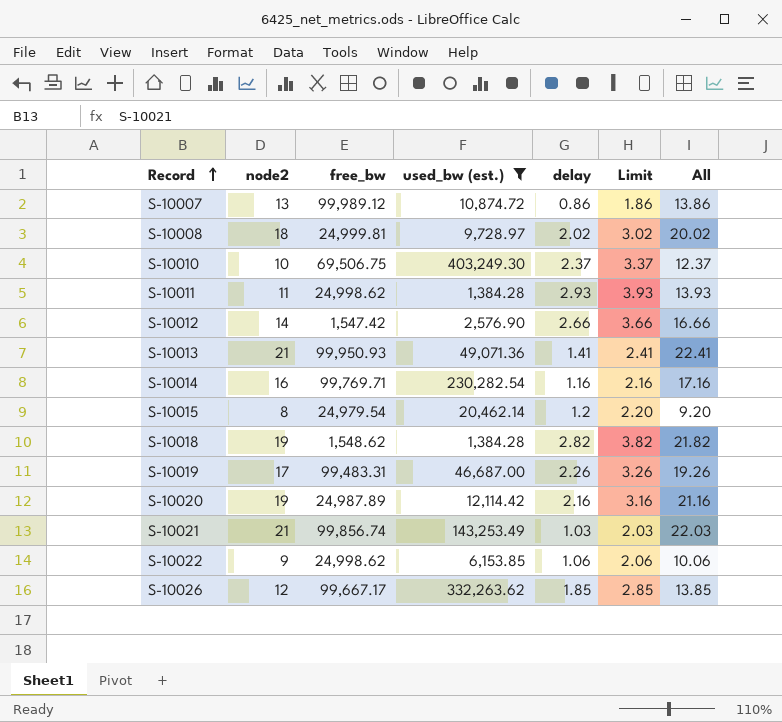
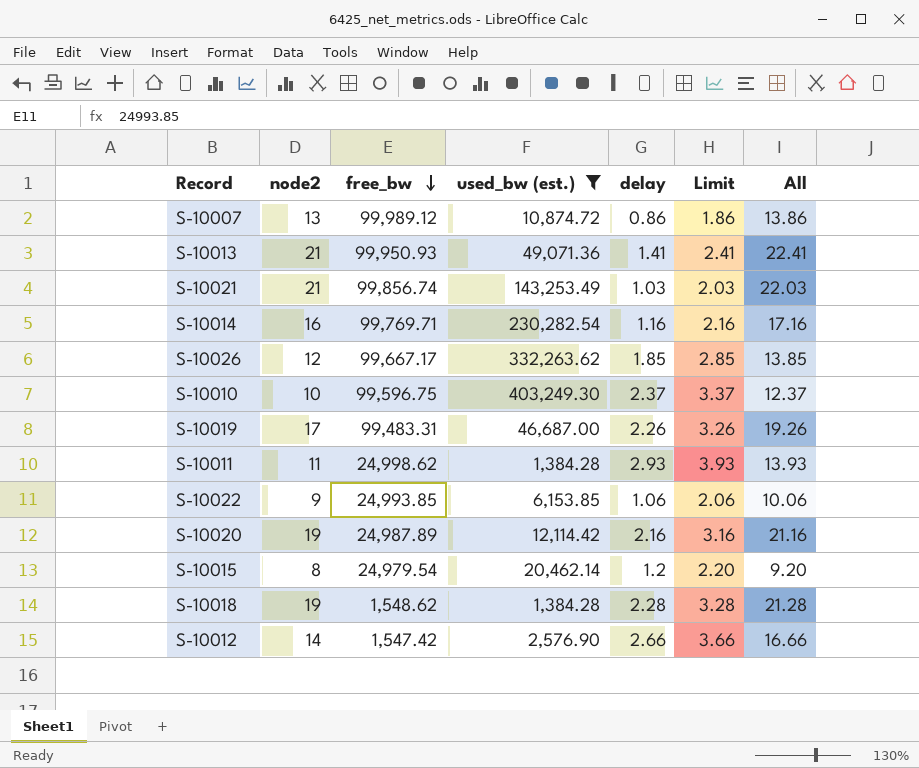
row order: Record ascending -> free_bw descending
row S-10008: 18 | 24,999.81 | 9,728.97 | 2.02 | 3.02 | 20.02 -> none
S-10010 | free_bw: 69,506.75 -> 99,596.75
S-10022 | free_bw: 24,998.62 -> 24,993.85
S-10018 | delay: 2.82 -> 2.28
S-10018 | Limit: 3.82 -> 3.28
S-10018 | All: 21.82 -> 21.28

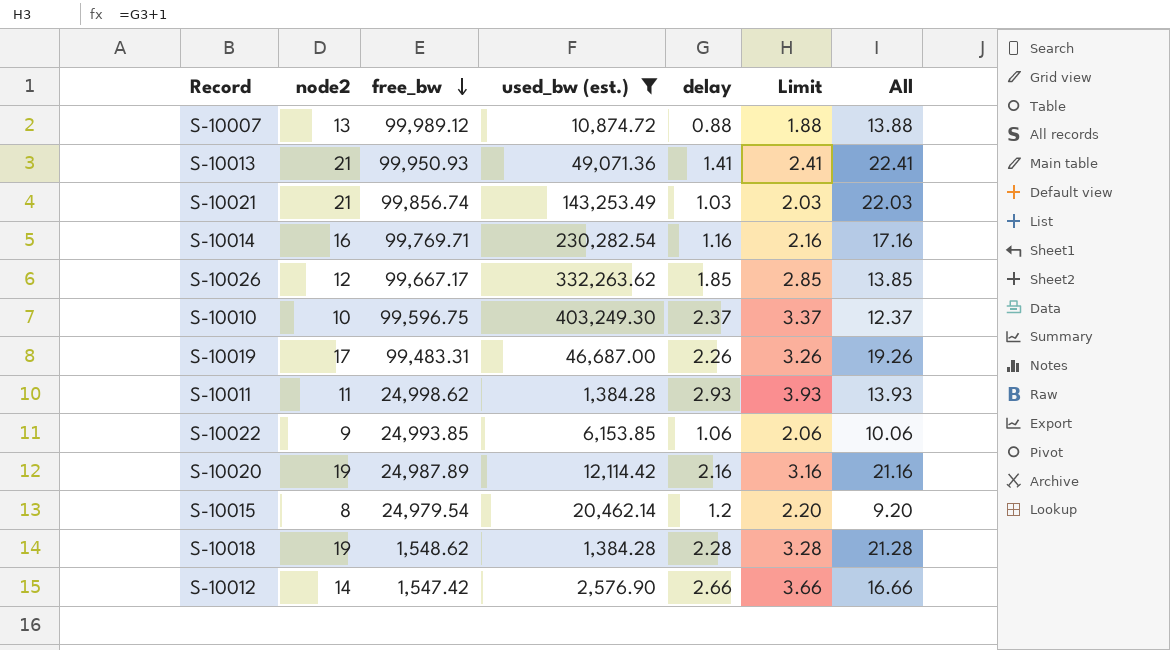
S-10007 | delay: 0.86 -> 0.88
S-10007 | Limit: 1.86 -> 1.88
S-10007 | All: 13.86 -> 13.88

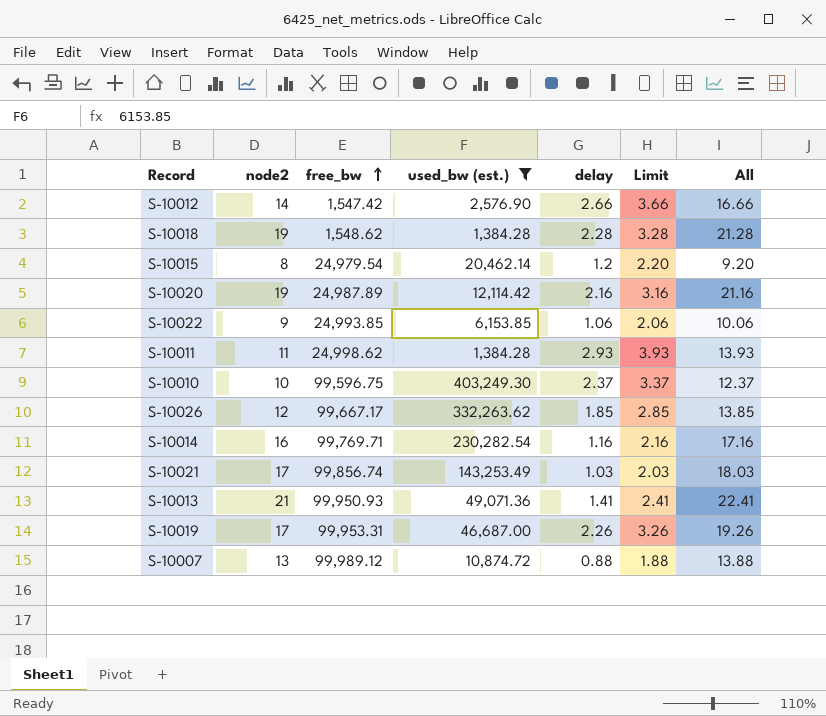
row order: free_bw descending -> free_bw ascending
S-10021 | node2: 21 -> 17
S-10021 | All: 22.03 -> 18.03
S-10019 | free_bw: 99,483.31 -> 99,953.31

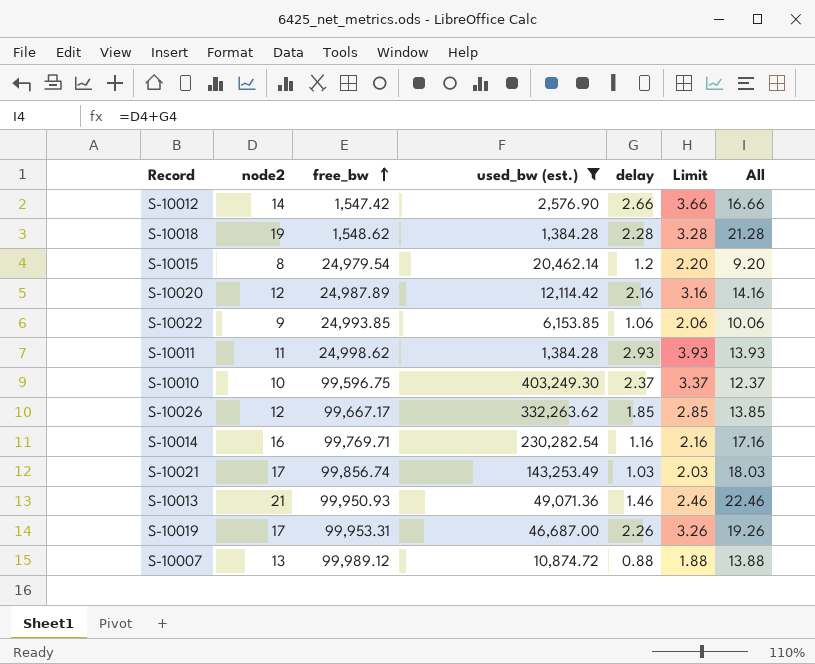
S-10020 | node2: 19 -> 12
S-10020 | All: 21.16 -> 14.16
S-10013 | delay: 1.41 -> 1.46
S-10013 | Limit: 2.41 -> 2.46
S-10013 | All: 22.41 -> 22.46

